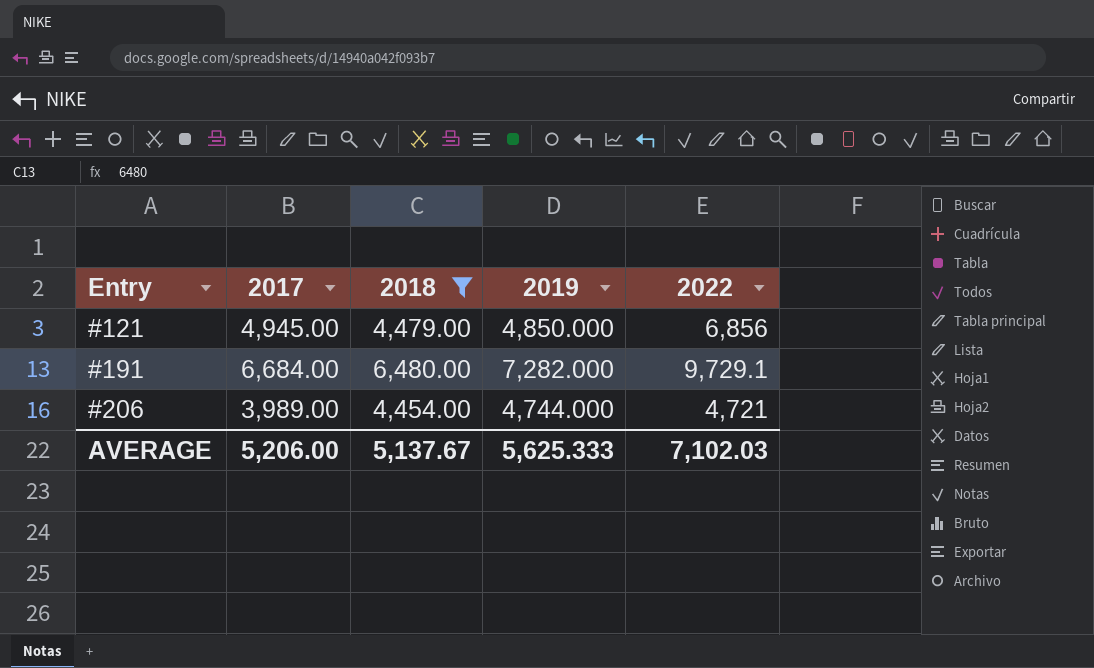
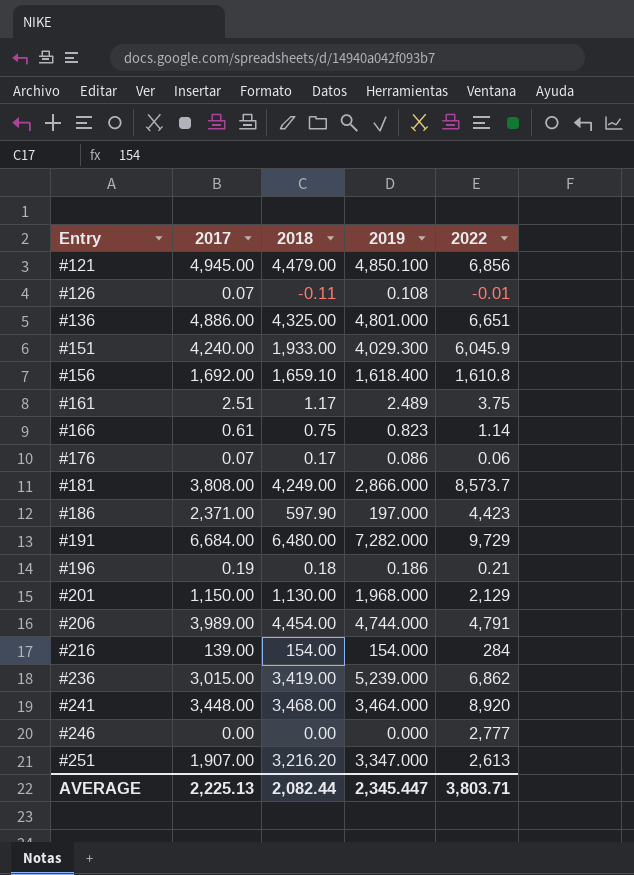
filter: 2018 >= 4,454.00 -> none
#121 | 2019: 4,850.000 -> 4,850.100
#191 | 2022: 9,729.1 -> 9,729
#206 | 2022: 4,721 -> 4,791
AVERAGE | 2017: 5,206.00 -> 2,225.13
AVERAGE | 2018: 5,137.67 -> 2,082.44
AVERAGE | 2019: 5,625.333 -> 2,345.447
AVERAGE | 2022: 7,102.03 -> 3,803.71

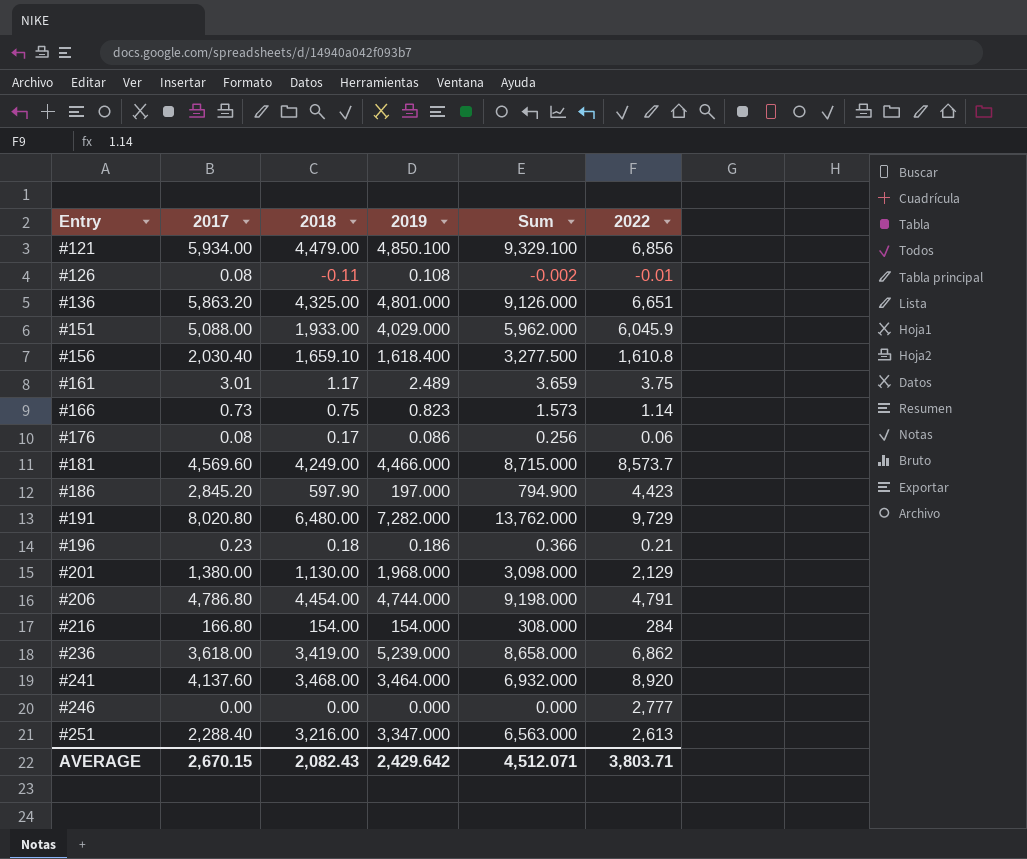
column Sum | formula: none -> [2018] + [2019]
#121 | 2017: 4,945.00 -> 5,934.00
#126 | 2017: 0.07 -> 0.08
#136 | 2017: 4,886.00 -> 5,863.20
#151 | 2017: 4,240.00 -> 5,088.00
#151 | 2019: 4,029.300 -> 4,029.000
#156 | 2017: 1,692.00 -> 2,030.40
#161 | 2017: 2.51 -> 3.01
#166 | 2017: 0.61 -> 0.73
#176 | 2017: 0.07 -> 0.08
#181 | 2017: 3,808.00 -> 4,569.60
#181 | 2019: 2,866.000 -> 4,466.000
#186 | 2017: 2,371.00 -> 2,845.20
#191 | 2017: 6,684.00 -> 8,020.80
#196 | 2017: 0.19 -> 0.23
#201 | 2017: 1,150.00 -> 1,380.00
#206 | 2017: 3,989.00 -> 4,786.80
#216 | 2017: 139.00 -> 166.80
#236 | 2017: 3,015.00 -> 3,618.00
#241 | 2017: 3,448.00 -> 4,137.60
#251 | 2017: 1,907.00 -> 2,288.40
#251 | 2018: 3,216.20 -> 3,216.00
AVERAGE | 2017: 2,225.13 -> 2,670.15
AVERAGE | 2018: 2,082.44 -> 2,082.43
AVERAGE | 2019: 2,345.447 -> 2,429.642

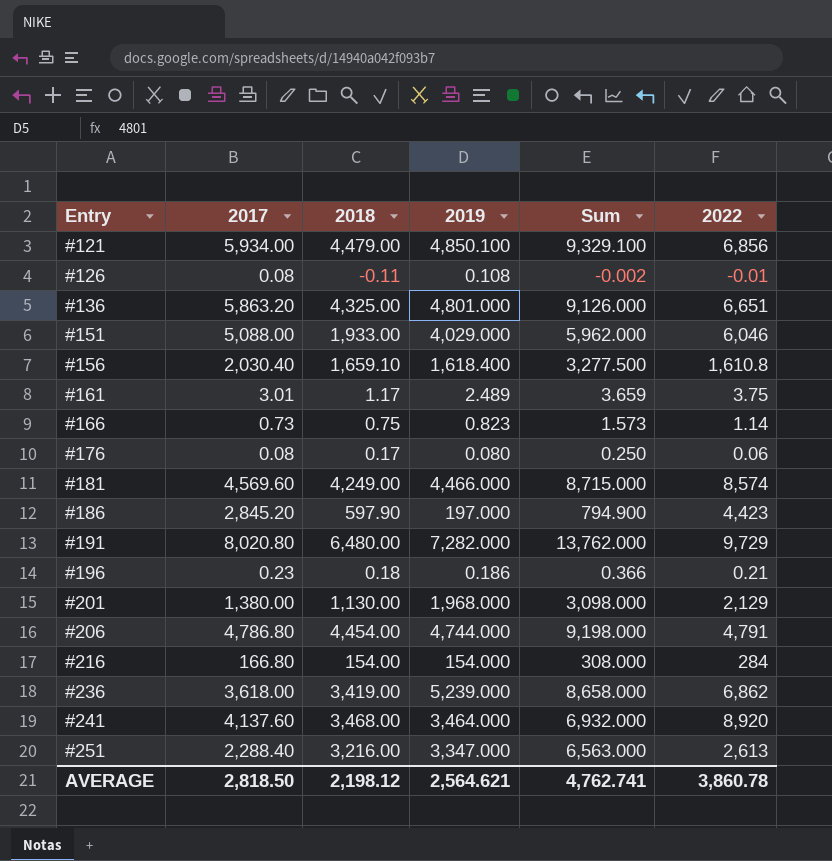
row #246: 0.00 | 0.00 | 0.000 | 0.000 | 2,777 -> none
#151 | 2022: 6,045.9 -> 6,046
#176 | 2019: 0.086 -> 0.080
#176 | Sum: 0.256 -> 0.250
#181 | 2022: 8,573.7 -> 8,574
AVERAGE | 2017: 2,670.15 -> 2,818.50
AVERAGE | 2018: 2,082.43 -> 2,198.12
AVERAGE | 2019: 2,429.642 -> 2,564.621
AVERAGE | Sum: 4,512.071 -> 4,762.741
AVERAGE | 2022: 3,803.71 -> 3,860.78

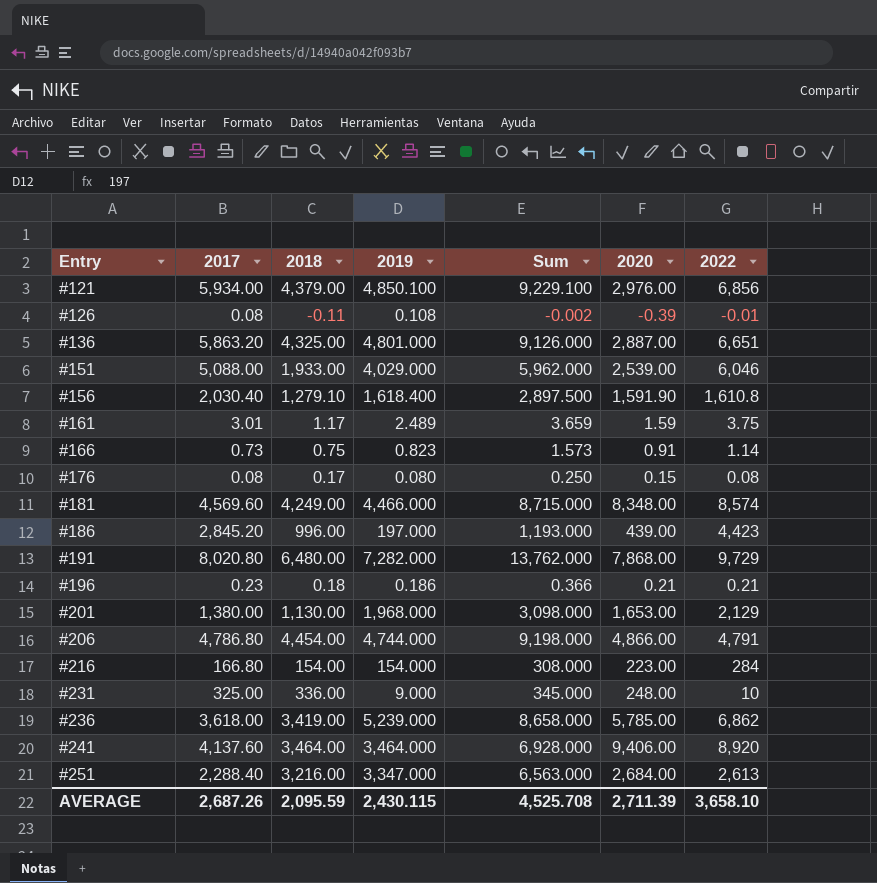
column 2020 | position: none -> 6
#121 | 2018: 4,479.00 -> 4,379.00
#121 | Sum: 9,329.100 -> 9,229.100
#156 | 2018: 1,659.10 -> 1,279.10
#156 | Sum: 3,277.500 -> 2,897.500
#176 | 2022: 0.06 -> 0.08
#186 | 2018: 597.90 -> 996.00
#186 | Sum: 794.900 -> 1,193.000
row #231: none -> 325.00 | 336.00 | 9.000 | 345.000 | 248.00 | 10
#241 | 2018: 3,468.00 -> 3,464.00
#241 | Sum: 6,932.000 -> 6,928.000
AVERAGE | 2017: 2,818.50 -> 2,687.26
AVERAGE | 2018: 2,198.12 -> 2,095.59
AVERAGE | 2019: 2,564.621 -> 2,430.115
AVERAGE | Sum: 4,762.741 -> 4,525.708
AVERAGE | 2022: 3,860.78 -> 3,658.10

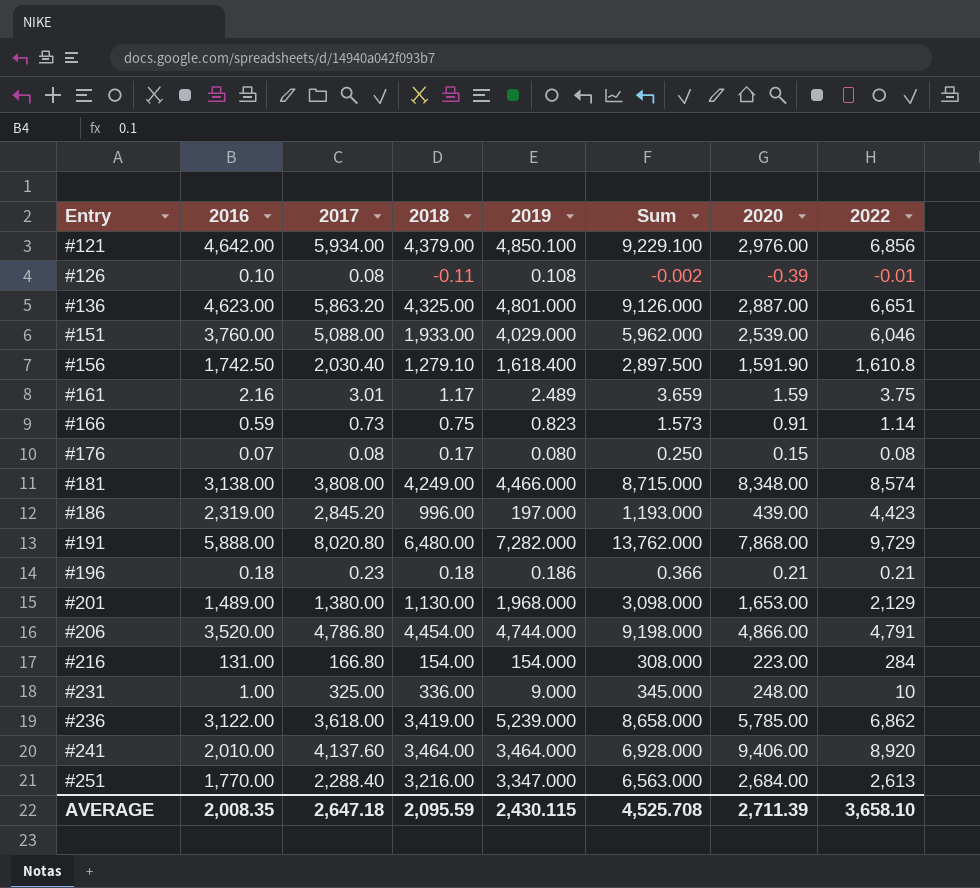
column 2016 | position: none -> 2
#181 | 2017: 4,569.60 -> 3,808.00
AVERAGE | 2017: 2,687.26 -> 2,647.18

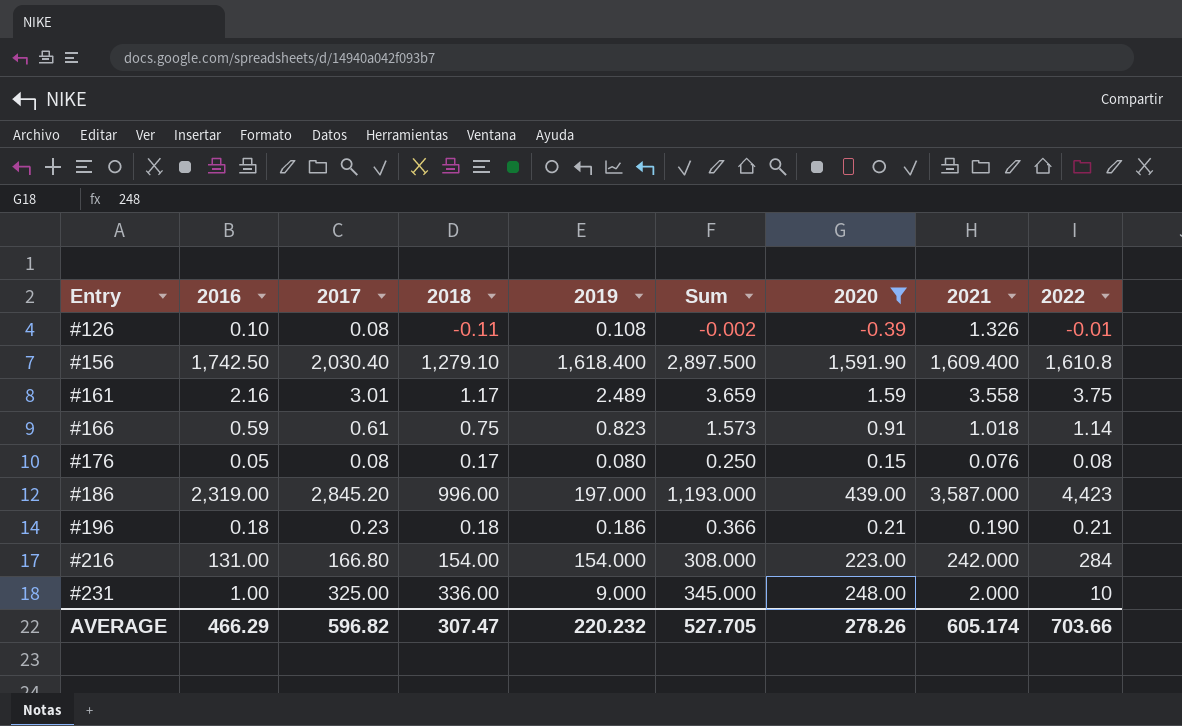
filter: none -> 2020 <= 1,591.90
column 2021 | position: none -> 8
#166 | 2017: 0.73 -> 0.61
#176 | 2016: 0.07 -> 0.05
AVERAGE | 2016: 2,008.35 -> 466.29
AVERAGE | 2017: 2,647.18 -> 596.82
AVERAGE | 2018: 2,095.59 -> 307.47
AVERAGE | 2019: 2,430.115 -> 220.232
AVERAGE | Sum: 4,525.708 -> 527.705
AVERAGE | 2020: 2,711.39 -> 278.26
AVERAGE | 2022: 3,658.10 -> 703.66

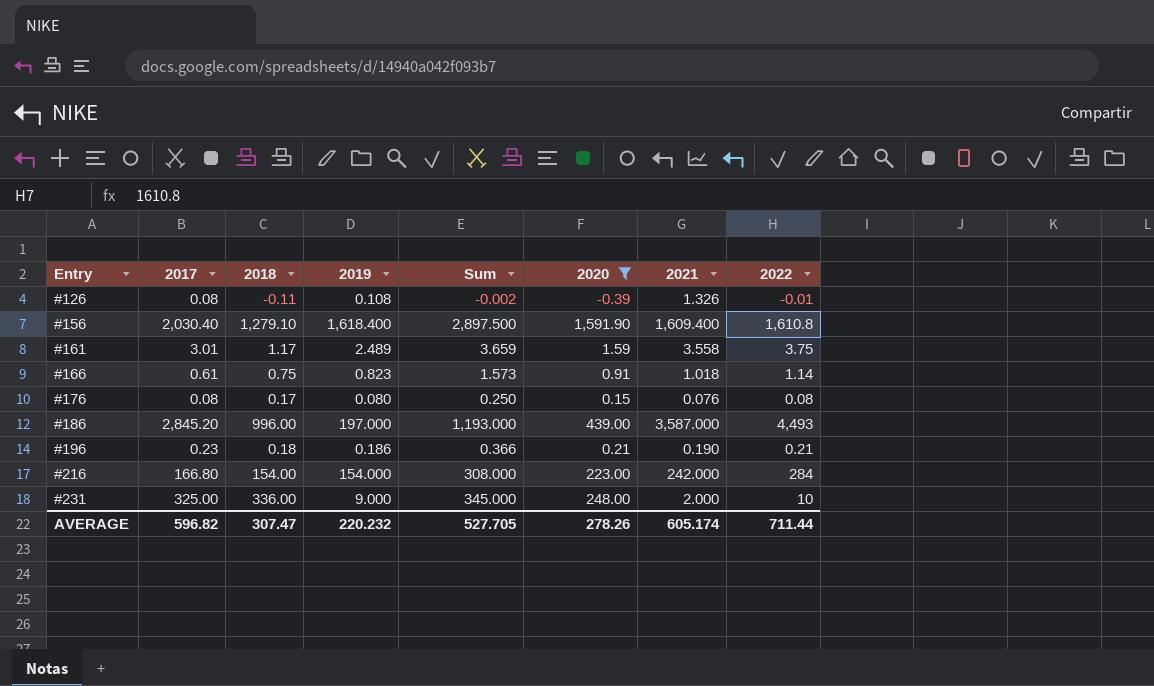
column 2016 | position: 2 -> none
#186 | 2022: 4,423 -> 4,493
AVERAGE | 2022: 703.66 -> 711.44

